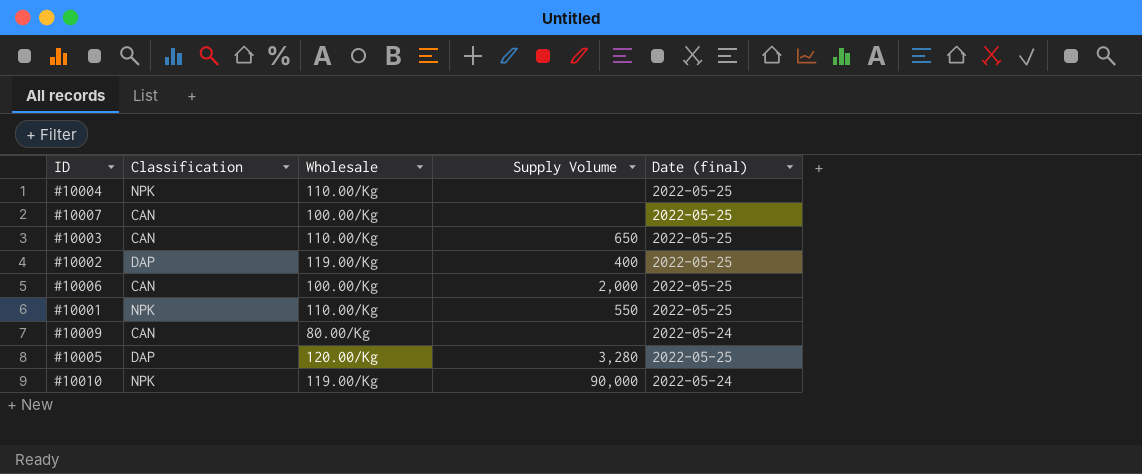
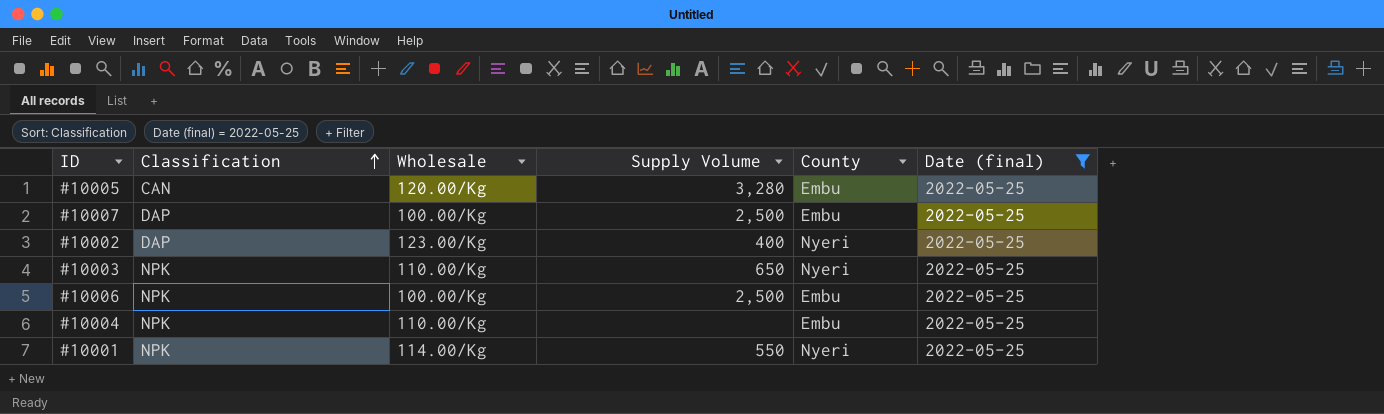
filter: none -> Date (final) = 2022-05-25
row order: none -> Classification ascending
column County | position: none -> 5
#10005 | Classification: DAP -> CAN
#10007 | Classification: CAN -> DAP
#10007 | Supply Volume: none -> 2,500
#10002 | Wholesale: 119.00/Kg -> 123.00/Kg
#10003 | Classification: CAN -> NPK
#10006 | Classification: CAN -> NPK
#10006 | Supply Volume: 2,000 -> 2,500
#10001 | Wholesale: 110.00/Kg -> 114.00/Kg

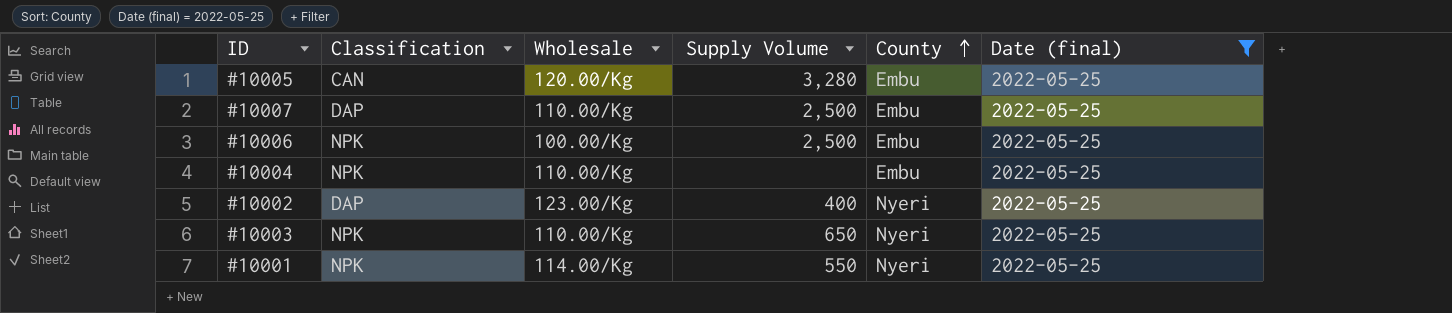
row order: Classification ascending -> County ascending
#10007 | Wholesale: 100.00/Kg -> 110.00/Kg

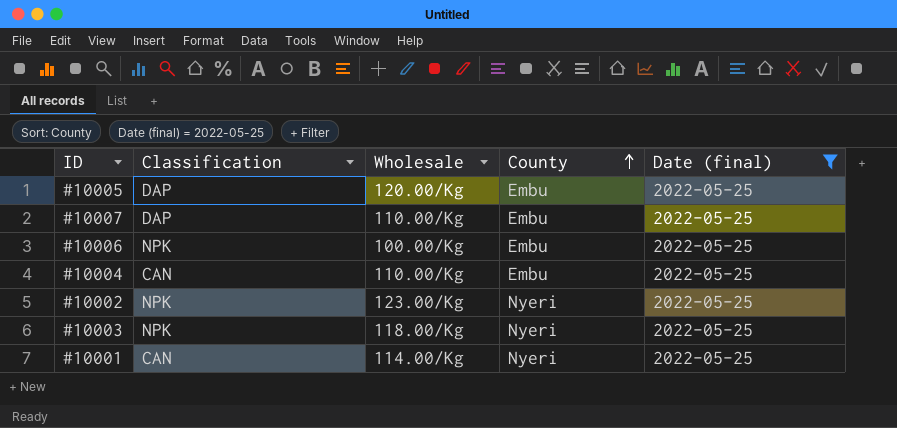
column Supply Volume | position: 4 -> none
#10005 | Classification: CAN -> DAP
#10004 | Classification: NPK -> CAN
#10002 | Classification: DAP -> NPK
#10003 | Wholesale: 110.00/Kg -> 118.00/Kg
#10001 | Classification: NPK -> CAN

